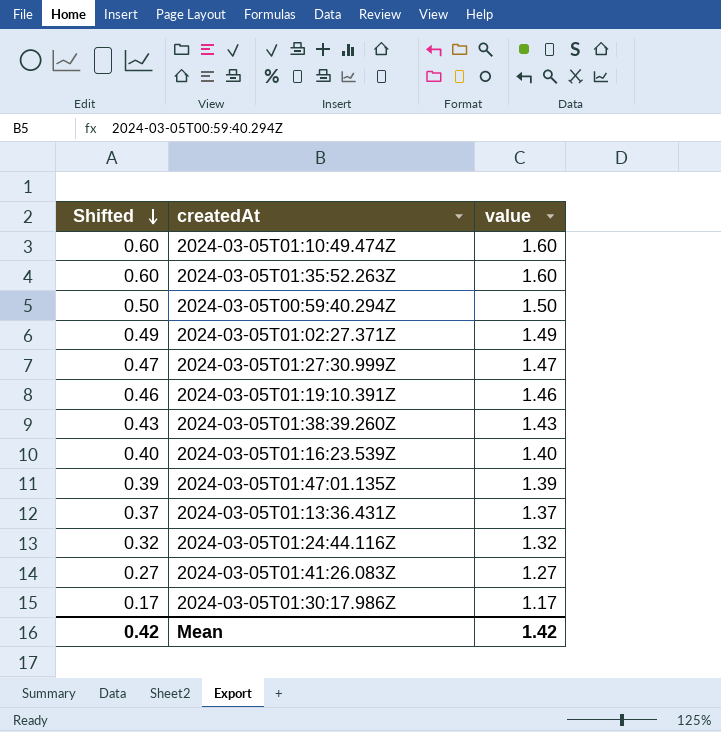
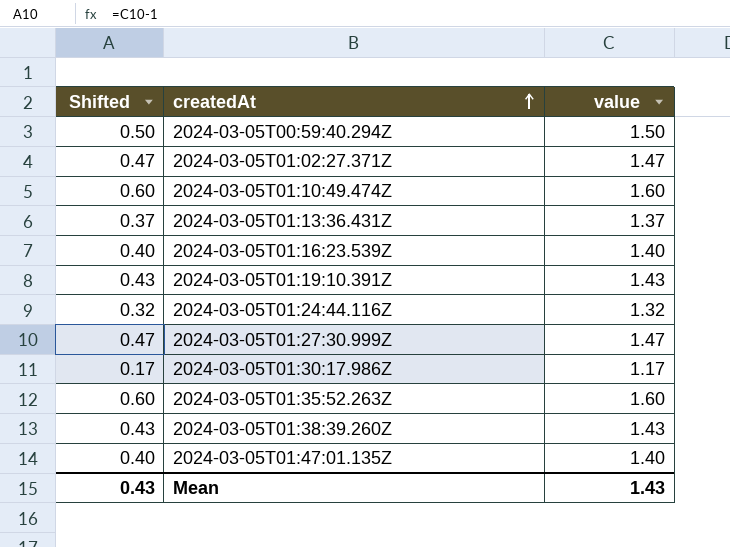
row order: Shifted descending -> createdAt ascending
row 2024-03-05T01:41:26.083Z: 0.27 | 1.27 -> none
2024-03-05T01:02:27.371Z | Shifted: 0.49 -> 0.47
2024-03-05T01:02:27.371Z | value: 1.49 -> 1.47
2024-03-05T01:19:10.391Z | Shifted: 0.46 -> 0.43
2024-03-05T01:19:10.391Z | value: 1.46 -> 1.43
2024-03-05T01:47:01.135Z | Shifted: 0.39 -> 0.40
2024-03-05T01:47:01.135Z | value: 1.39 -> 1.40
Mean | Shifted: 0.42 -> 0.43
Mean | value: 1.42 -> 1.43

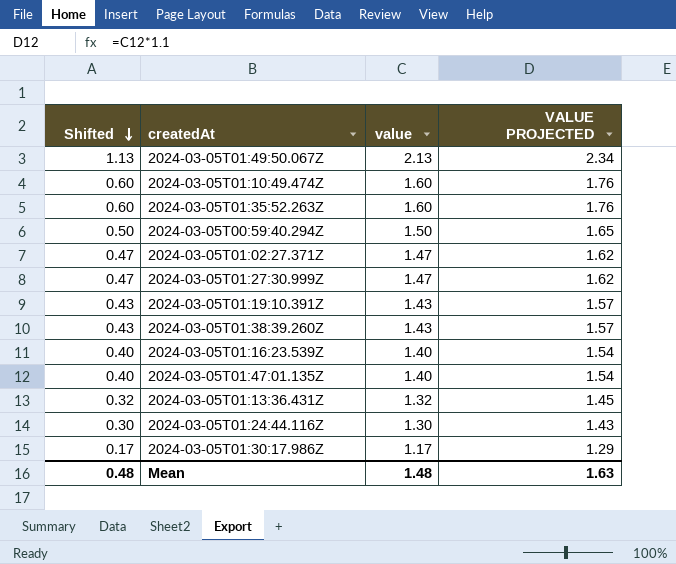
row order: createdAt ascending -> Shifted descending
column VALUE PROJECTED | formula: none -> [value] * 1.1
row 2024-03-05T01:49:50.067Z: none -> 1.13 | 2.13 | 2.34
2024-03-05T01:13:36.431Z | Shifted: 0.37 -> 0.32
2024-03-05T01:13:36.431Z | value: 1.37 -> 1.32
2024-03-05T01:24:44.116Z | Shifted: 0.32 -> 0.30
2024-03-05T01:24:44.116Z | value: 1.32 -> 1.30
Mean | Shifted: 0.43 -> 0.48
Mean | value: 1.43 -> 1.48

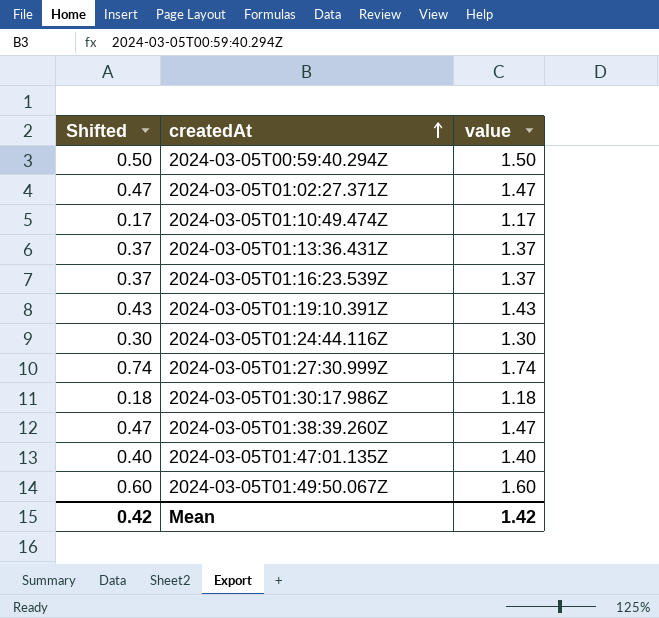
row order: Shifted descending -> createdAt ascending
column VALUE PROJECTED | formula: [value] * 1.1 -> none
row 2024-03-05T01:35:52.263Z: 0.60 | 1.60 | 1.76 -> none
2024-03-05T01:10:49.474Z | Shifted: 0.60 -> 0.17
2024-03-05T01:10:49.474Z | value: 1.60 -> 1.17
2024-03-05T01:13:36.431Z | Shifted: 0.32 -> 0.37
2024-03-05T01:13:36.431Z | value: 1.32 -> 1.37
2024-03-05T01:16:23.539Z | Shifted: 0.40 -> 0.37
2024-03-05T01:16:23.539Z | value: 1.40 -> 1.37
2024-03-05T01:27:30.999Z | Shifted: 0.47 -> 0.74
2024-03-05T01:27:30.999Z | value: 1.47 -> 1.74
2024-03-05T01:30:17.986Z | Shifted: 0.17 -> 0.18
2024-03-05T01:30:17.986Z | value: 1.17 -> 1.18
2024-03-05T01:38:39.260Z | Shifted: 0.43 -> 0.47
2024-03-05T01:38:39.260Z | value: 1.43 -> 1.47
2024-03-05T01:49:50.067Z | Shifted: 1.13 -> 0.60
2024-03-05T01:49:50.067Z | value: 2.13 -> 1.60
Mean | Shifted: 0.48 -> 0.42
Mean | value: 1.48 -> 1.42

